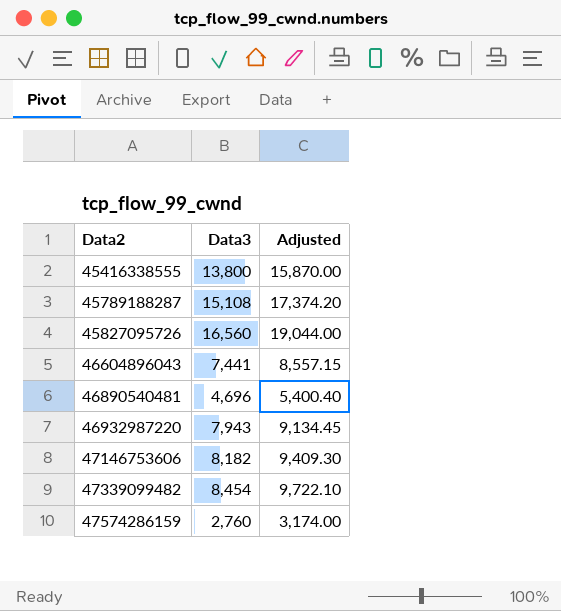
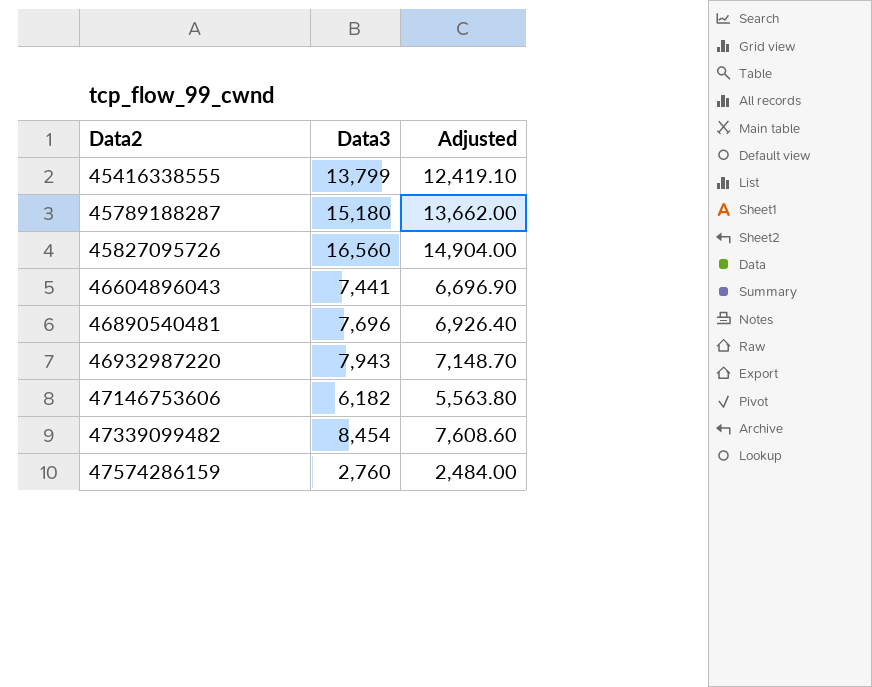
column Adjusted | formula: [Data3] * 1.15 -> [Data3] * 0.9
45416338555 | Data3: 13,800 -> 13,799
45789188287 | Data3: 15,108 -> 15,180
46890540481 | Data3: 4,696 -> 7,696
47146753606 | Data3: 8,182 -> 6,182

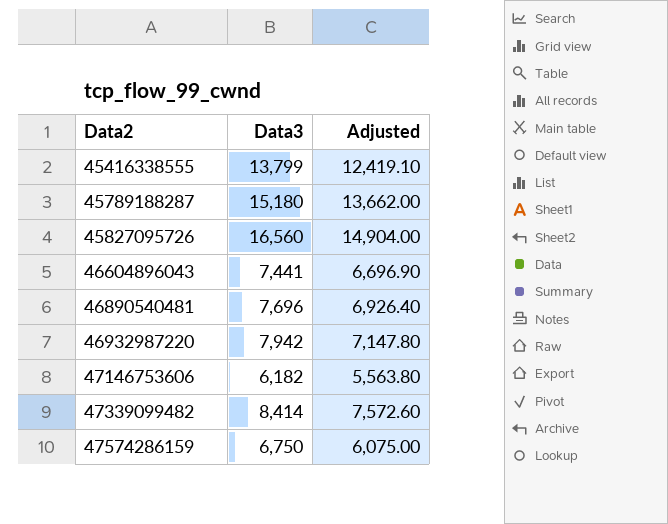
46932987220 | Data3: 7,943 -> 7,942
46932987220 | Adjusted: 7,148.70 -> 7,147.80
47339099482 | Data3: 8,454 -> 8,414
47339099482 | Adjusted: 7,608.60 -> 7,572.60
47574286159 | Data3: 2,760 -> 6,750
47574286159 | Adjusted: 2,484.00 -> 6,075.00

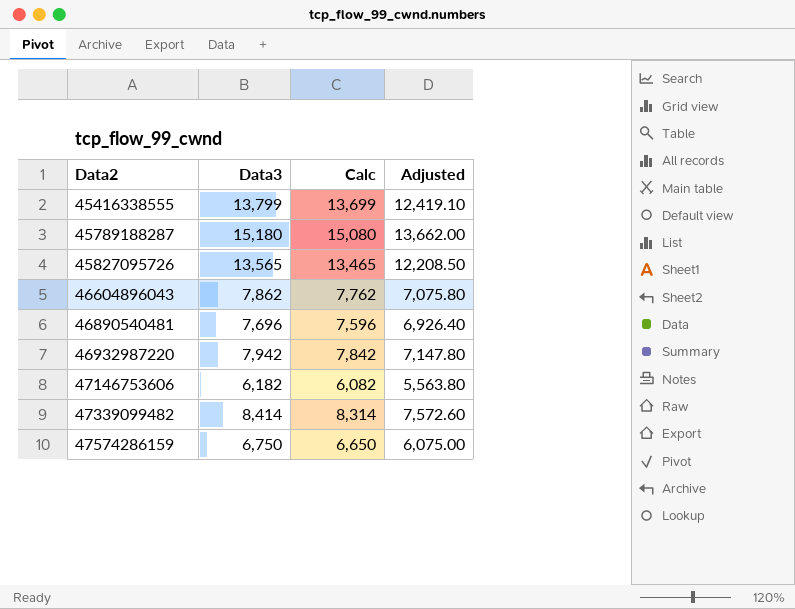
column Calc | formula: none -> [Data3] - 100
45827095726 | Data3: 16,560 -> 13,565
45827095726 | Adjusted: 14,904.00 -> 12,208.50
46604896043 | Data3: 7,441 -> 7,862
46604896043 | Adjusted: 6,696.90 -> 7,075.80

